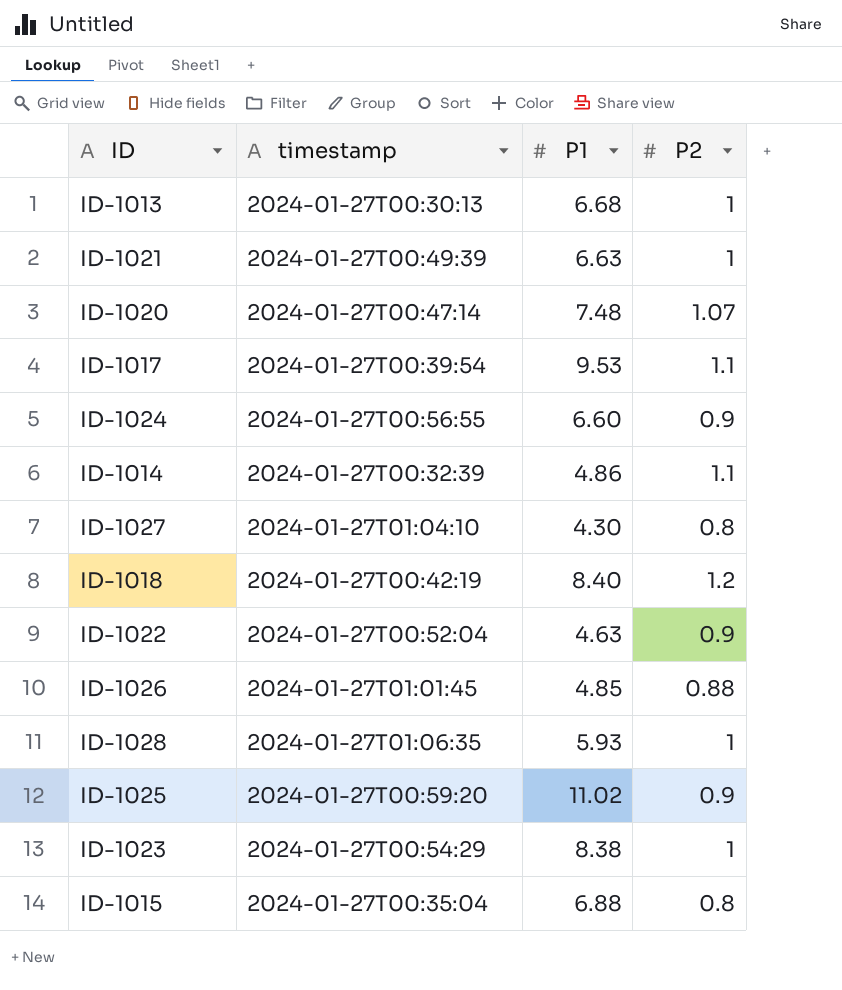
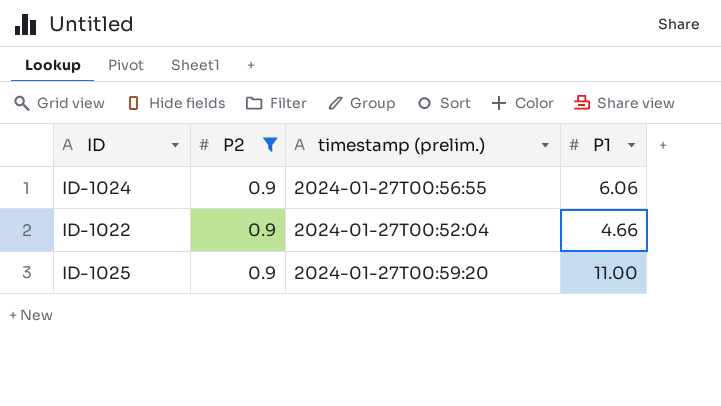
filter: none -> P2 = 0.9
column P2 | position: 4 -> 2
column name: timestamp -> timestamp (prelim.)
ID-1024 | P1: 6.60 -> 6.06
ID-1022 | P1: 4.63 -> 4.66
ID-1025 | P1: 11.02 -> 11.00

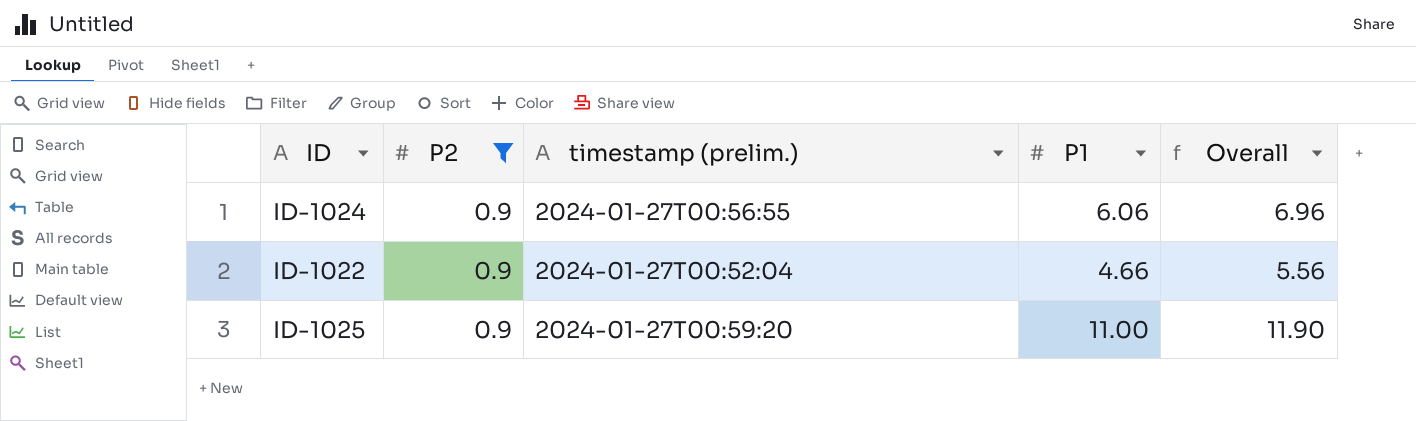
column Overall | formula: none -> [P2] + [P1]

